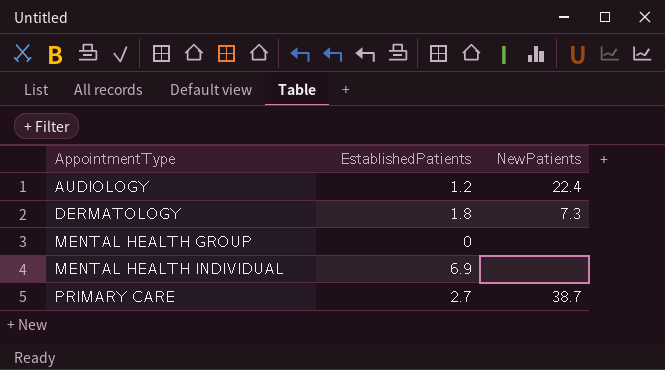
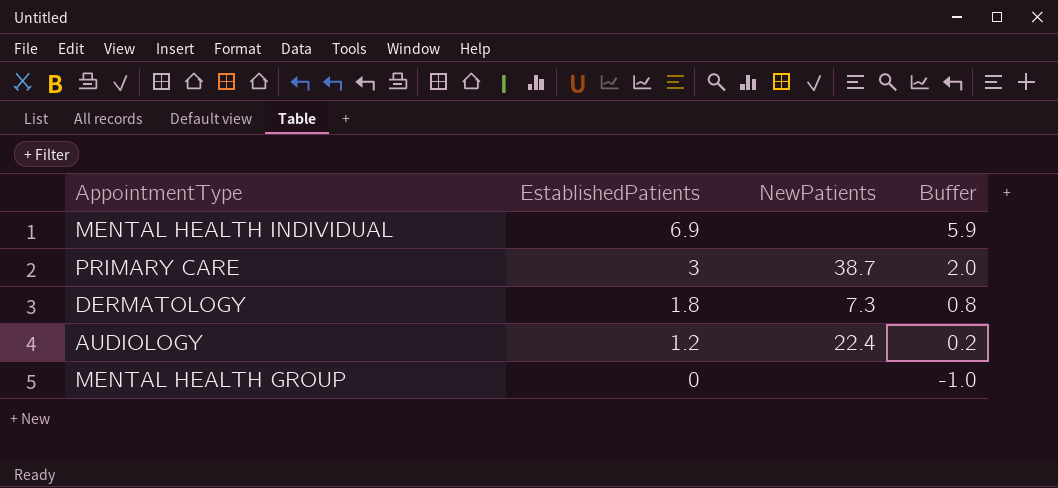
row order: AppointmentType ascending -> EstablishedPatients descending
column Buffer | formula: none -> [EstablishedPatients] - 1
PRIMARY CARE | EstablishedPatients: 2.7 -> 3

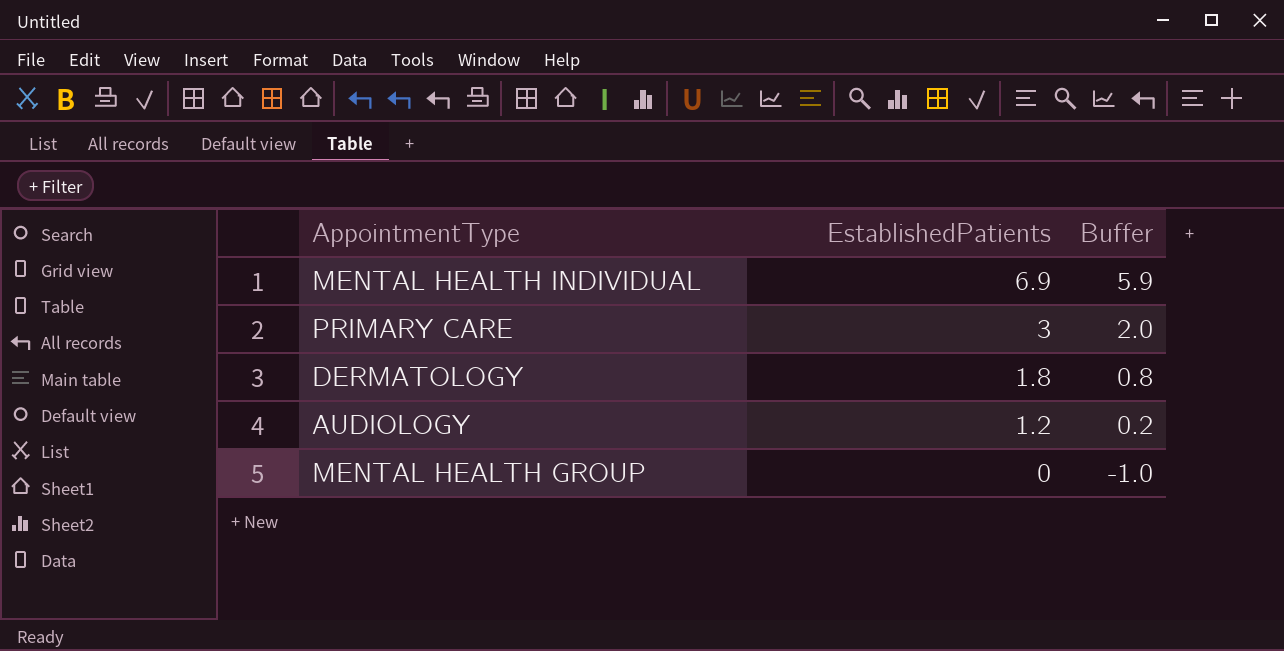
column NewPatients | position: 3 -> none

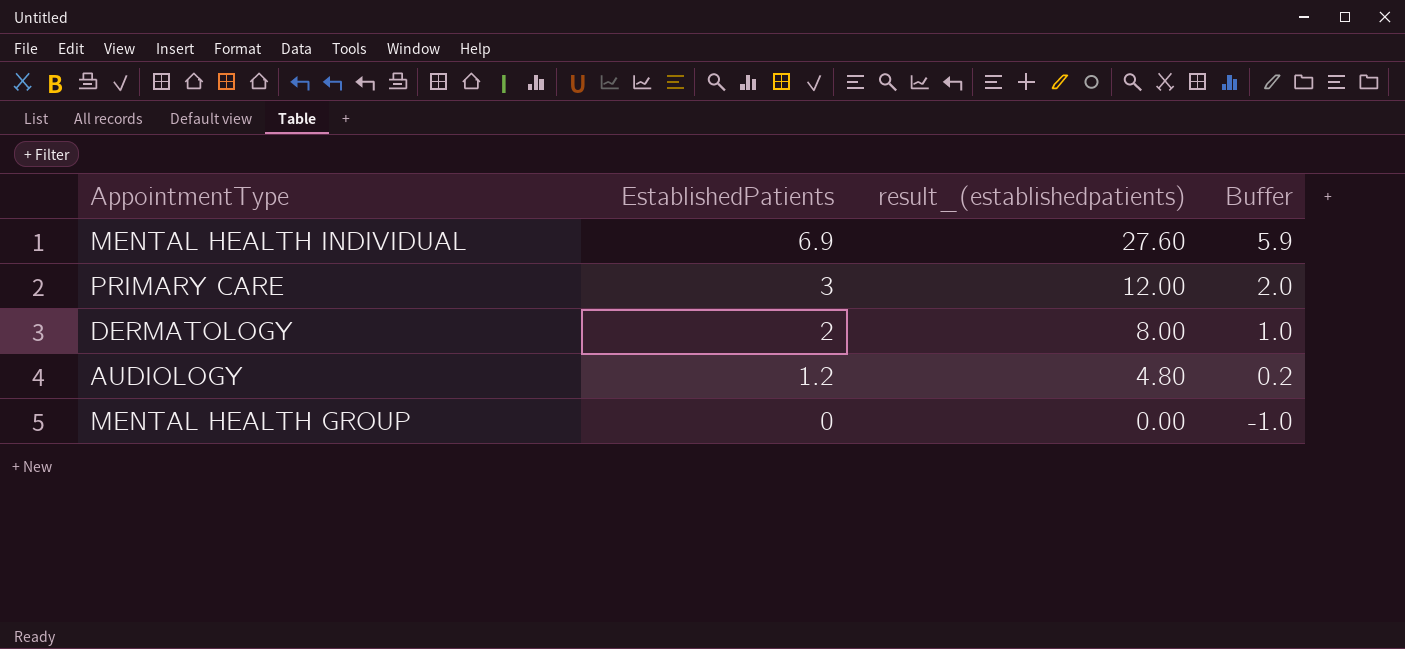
column result_(establishedpatients) | formula: none -> [EstablishedPatients] * 4
DERMATOLOGY | EstablishedPatients: 1.8 -> 2
DERMATOLOGY | Buffer: 0.8 -> 1.0

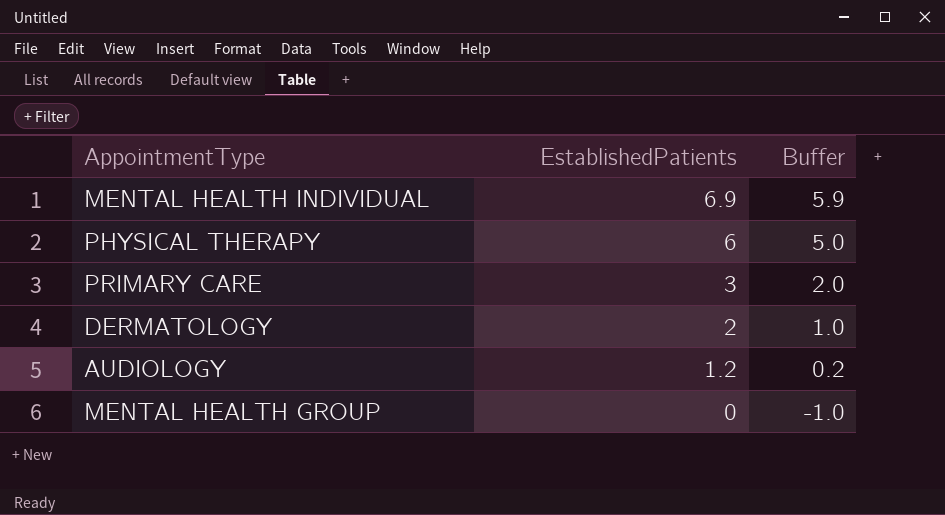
column result_(establishedpatients) | formula: [EstablishedPatients] * 4 -> none
row PHYSICAL THERAPY: none -> 6 | 5.0

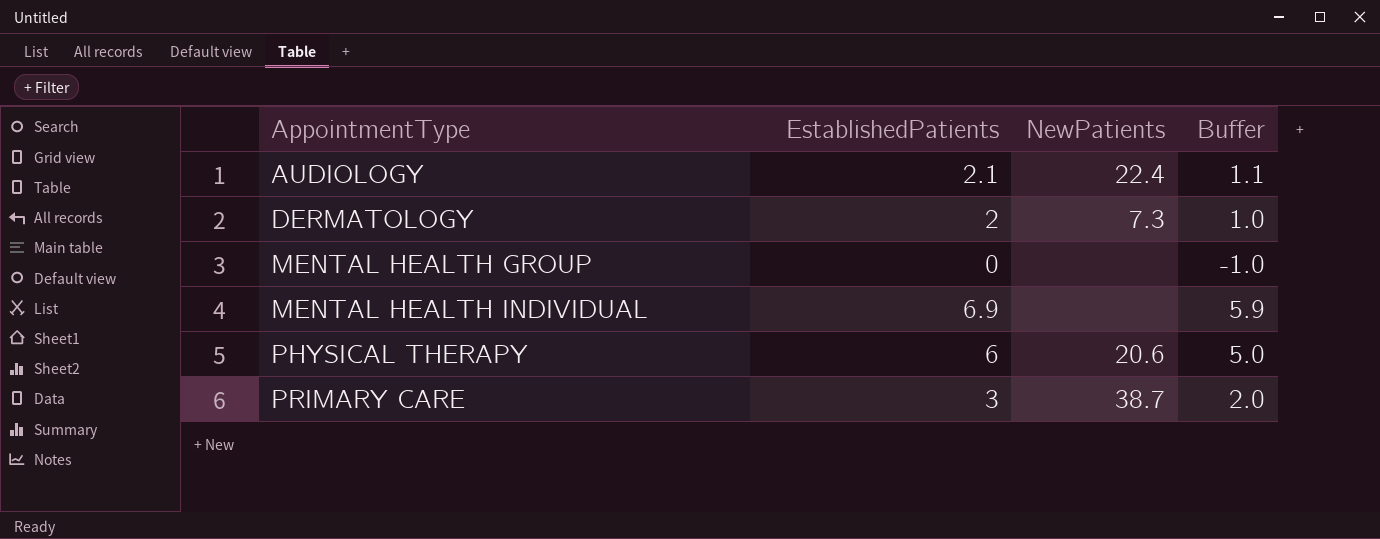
row order: EstablishedPatients descending -> AppointmentType ascending
column NewPatients | position: none -> 3
AUDIOLOGY | EstablishedPatients: 1.2 -> 2.1
AUDIOLOGY | Buffer: 0.2 -> 1.1

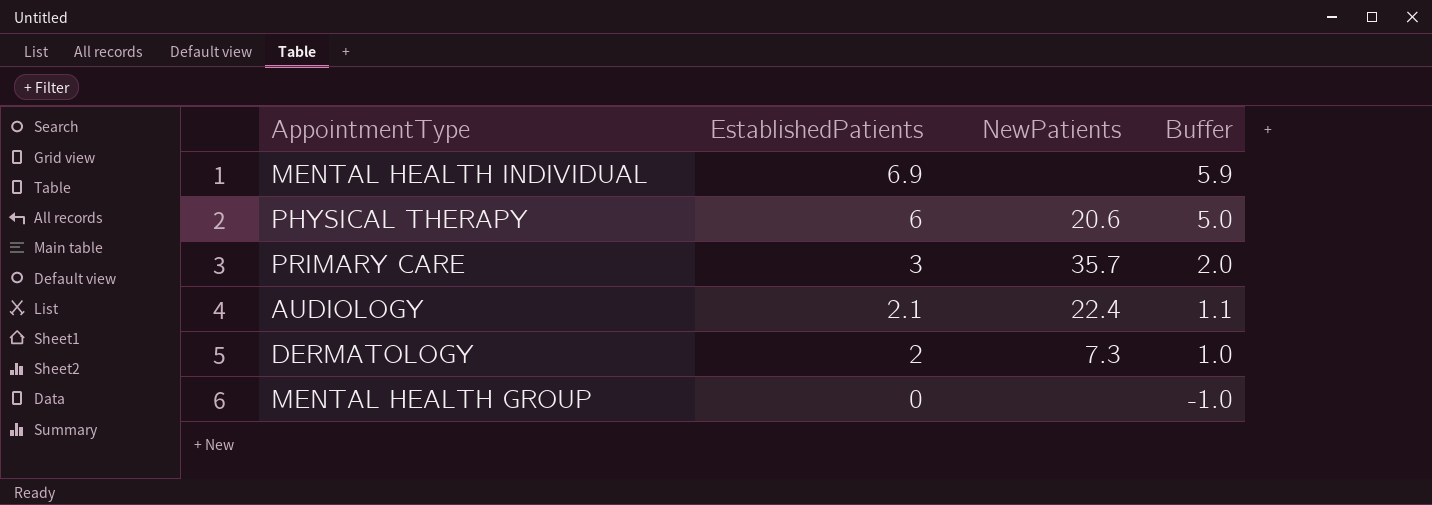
row order: AppointmentType ascending -> EstablishedPatients descending
PRIMARY CARE | NewPatients: 38.7 -> 35.7

